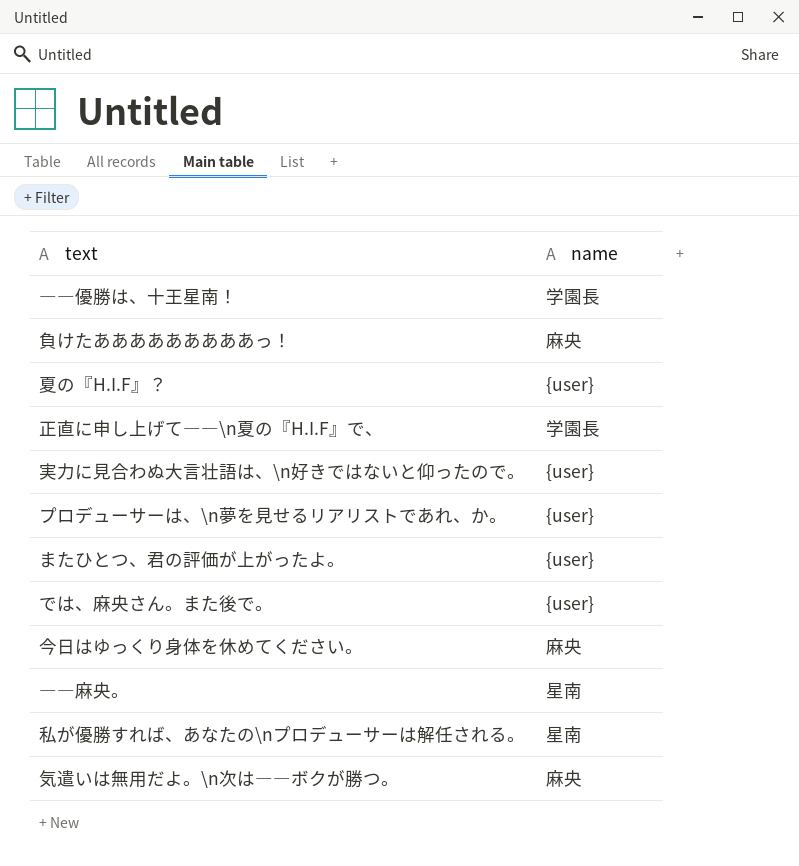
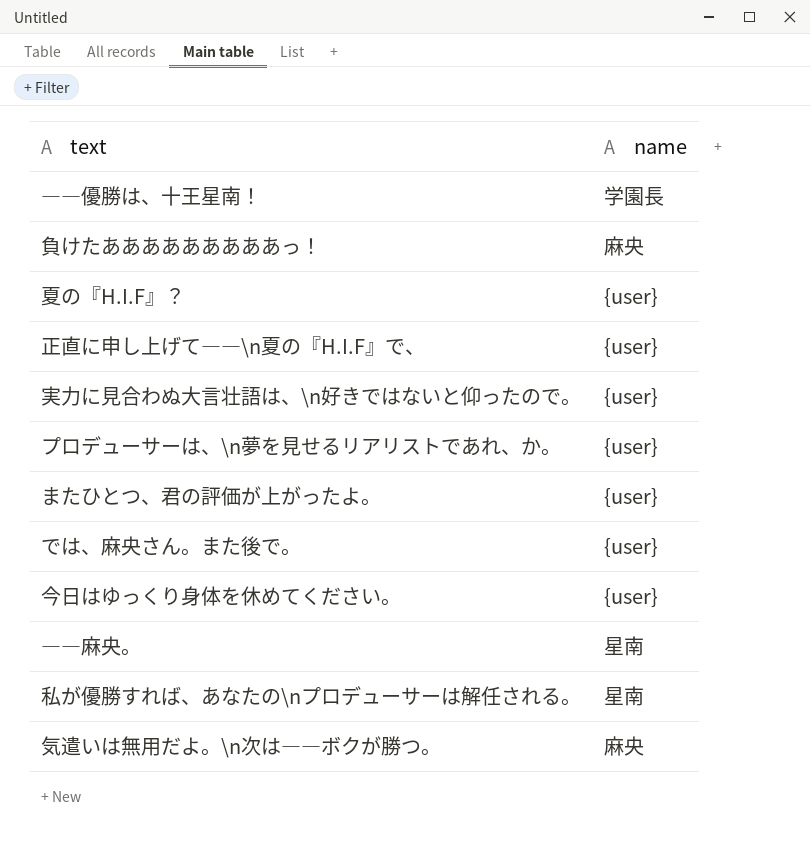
正直に申し上げて――\n夏の『H.I.F』で、 | name: 学園長 -> {user}
今日はゆっくり身体を休めてください。 | name: 麻央 -> {user}

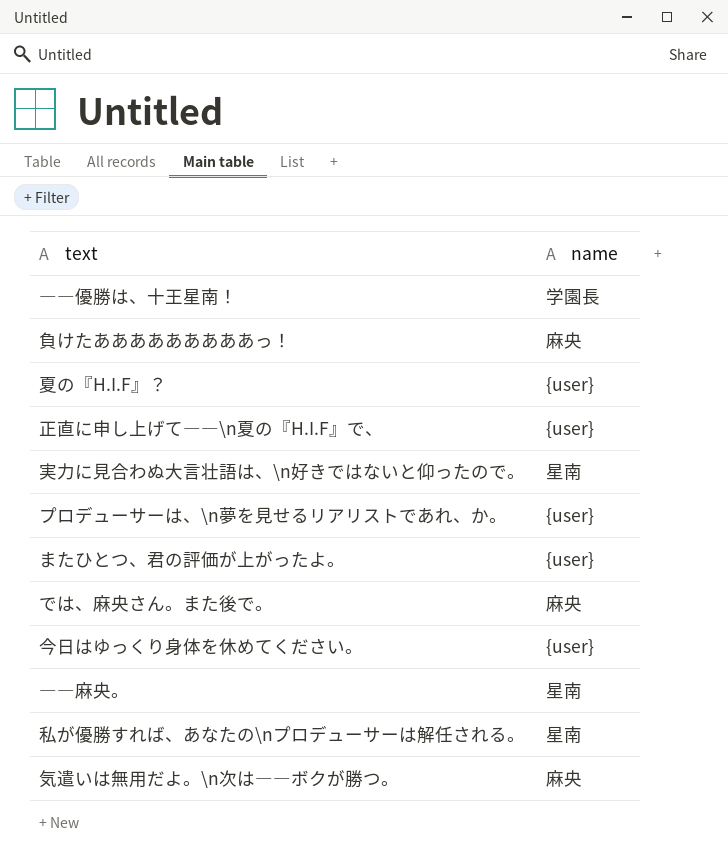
実力に見合わぬ大言壮語は、\n好きではないと仰ったので。 | name: {user} -> 星南
では、麻央さん。また後で。 | name: {user} -> 麻央

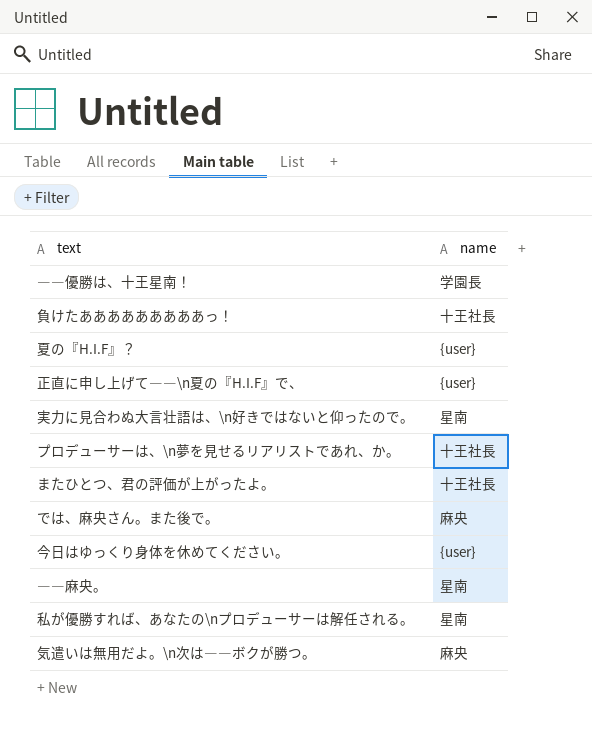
負けたあああああああああっ！ | name: 麻央 -> 十王社長
プロデューサーは、\n夢を見せるリアリストであれ、か。 | name: {user} -> 十王社長
またひとつ、君の評価が上がったよ。 | name: {user} -> 十王社長

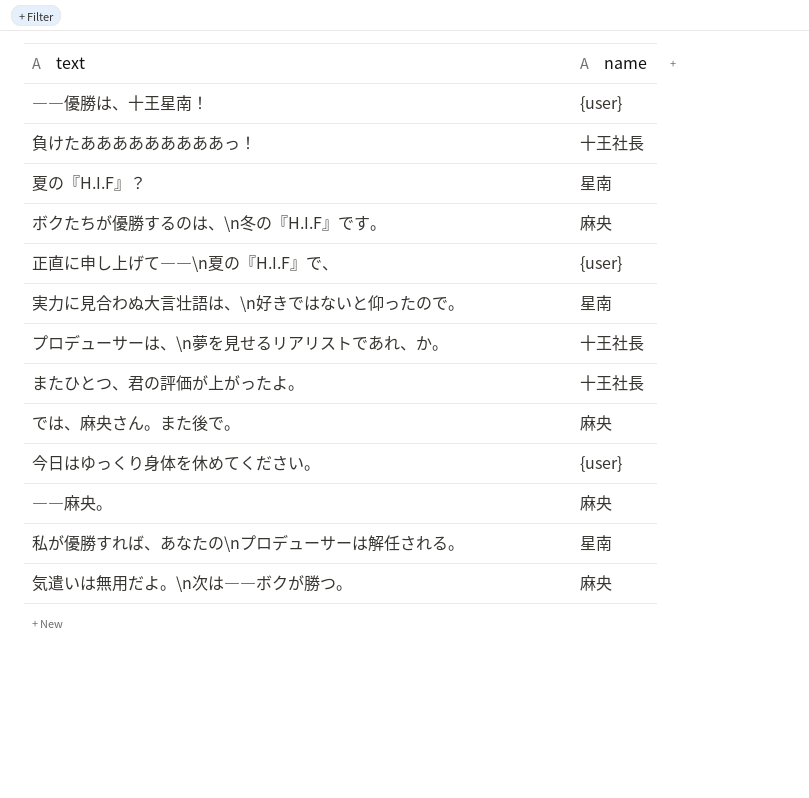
――優勝は、十王星南！ | name: 学園長 -> {user}
夏の『H.I.F』？ | name: {user} -> 星南
row ボクたちが優勝するのは、\n冬の『H.I.F』です。: none -> 麻央
――麻央。 | name: 星南 -> 麻央

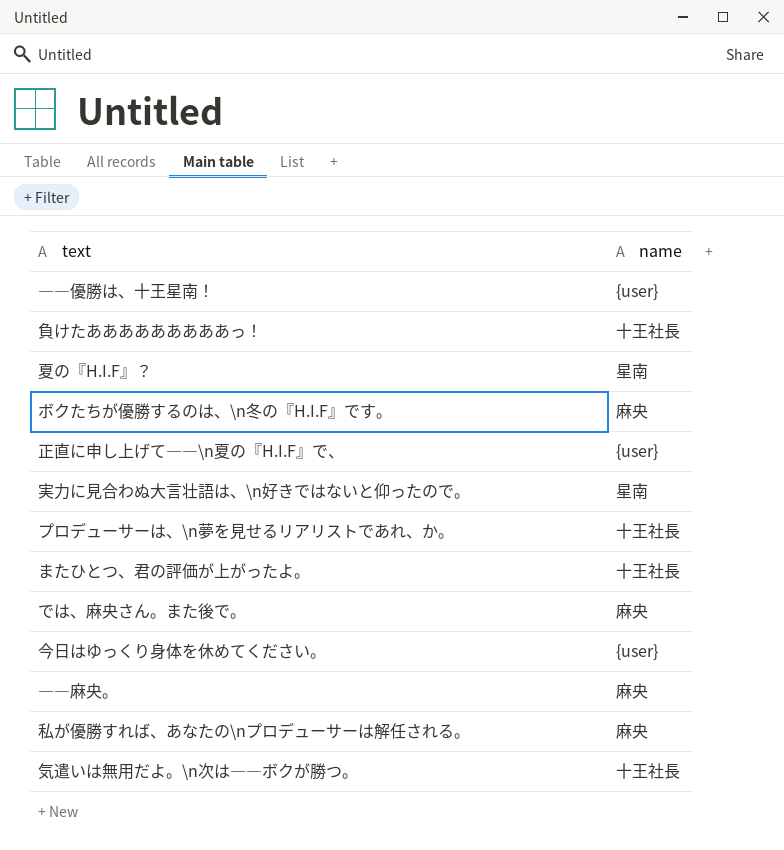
私が優勝すれば、あなたの\nプロデューサーは解任される。 | name: 星南 -> 麻央
気遣いは無用だよ。\n次は――ボクが勝つ。 | name: 麻央 -> 十王社長

